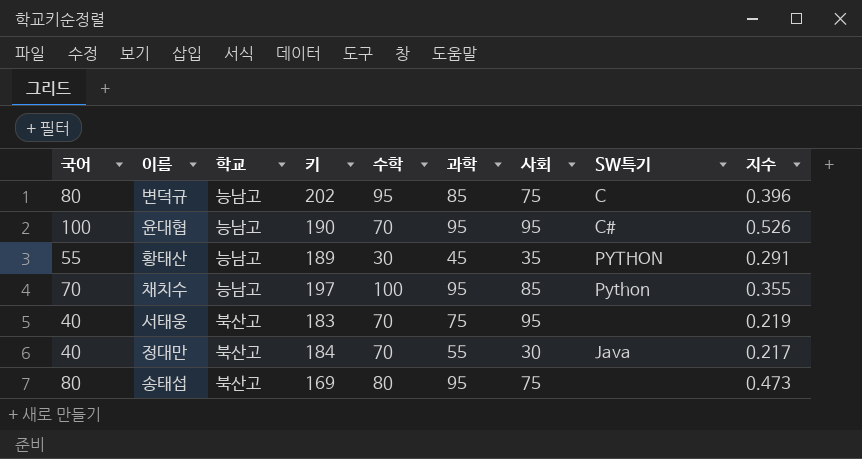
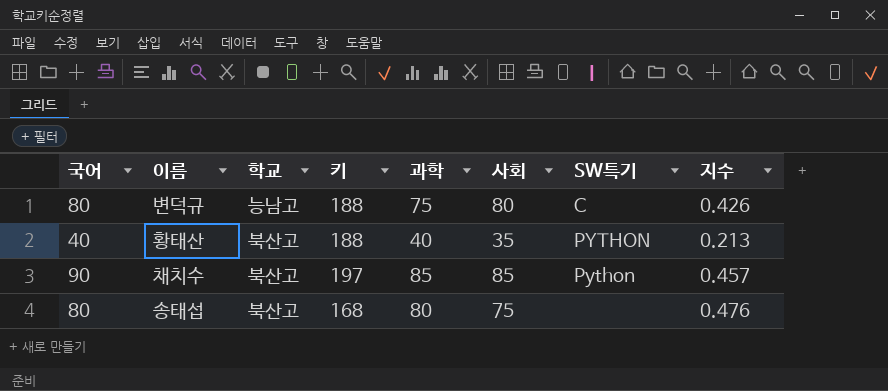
column 수학 | position: 5 -> none
row 윤대협: 100 | 능남고 | 190 | 70 | 95 | 95 | C# | 0.526 -> none
row 서태웅: 40 | 북산고 | 183 | 70 | 75 | 95 | none | 0.219 -> none
row 정대만: 40 | 북산고 | 184 | 70 | 55 | 30 | Java | 0.217 -> none
변덕규 | 키: 202 -> 188
변덕규 | 과학: 85 -> 75
변덕규 | 사회: 75 -> 80
변덕규 | 지수: 0.396 -> 0.426
황태산 | 국어: 55 -> 40
황태산 | 학교: 능남고 -> 북산고
황태산 | 키: 189 -> 188
황태산 | 과학: 45 -> 40
황태산 | 지수: 0.291 -> 0.213
채치수 | 국어: 70 -> 90
채치수 | 학교: 능남고 -> 북산고
채치수 | 과학: 95 -> 85
채치수 | 지수: 0.355 -> 0.457
송태섭 | 키: 169 -> 168
송태섭 | 과학: 95 -> 80
송태섭 | 지수: 0.473 -> 0.476

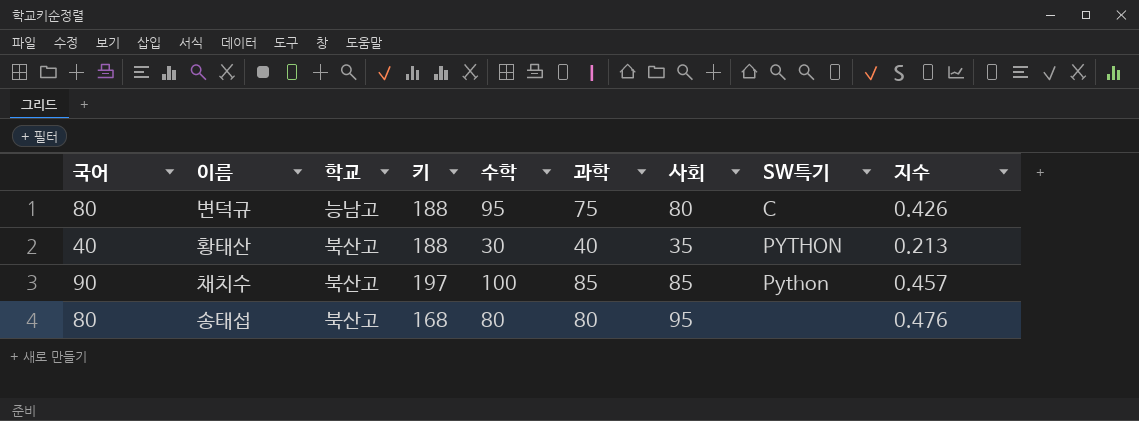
column 수학 | position: none -> 5
송태섭 | 사회: 75 -> 95

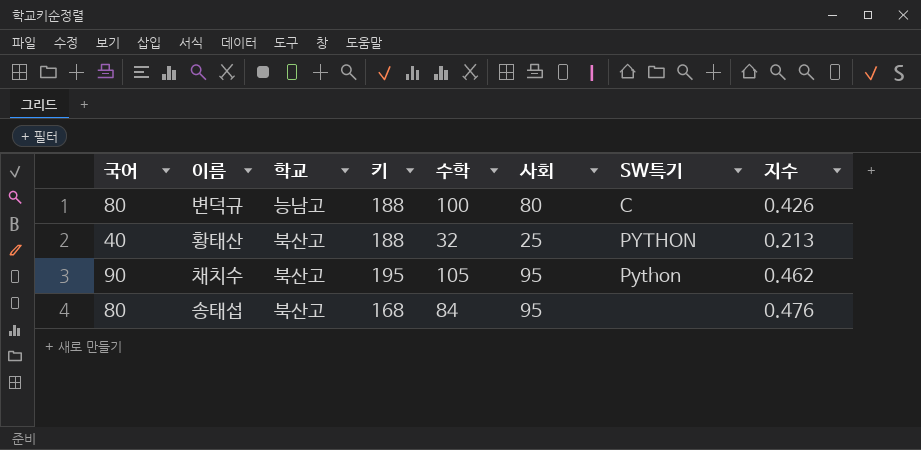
column 과학 | position: 6 -> none
변덕규 | 수학: 95 -> 100
황태산 | 수학: 30 -> 32
황태산 | 사회: 35 -> 25
채치수 | 키: 197 -> 195
채치수 | 수학: 100 -> 105
채치수 | 사회: 85 -> 95
채치수 | 지수: 0.457 -> 0.462
송태섭 | 수학: 80 -> 84

